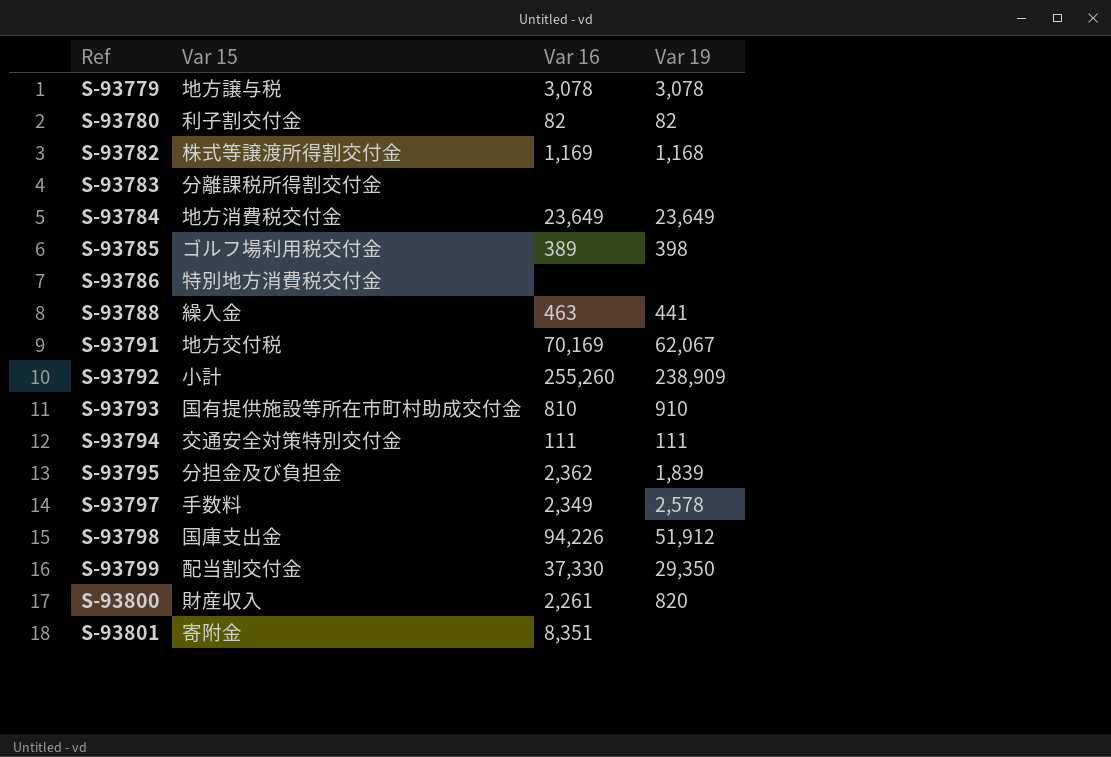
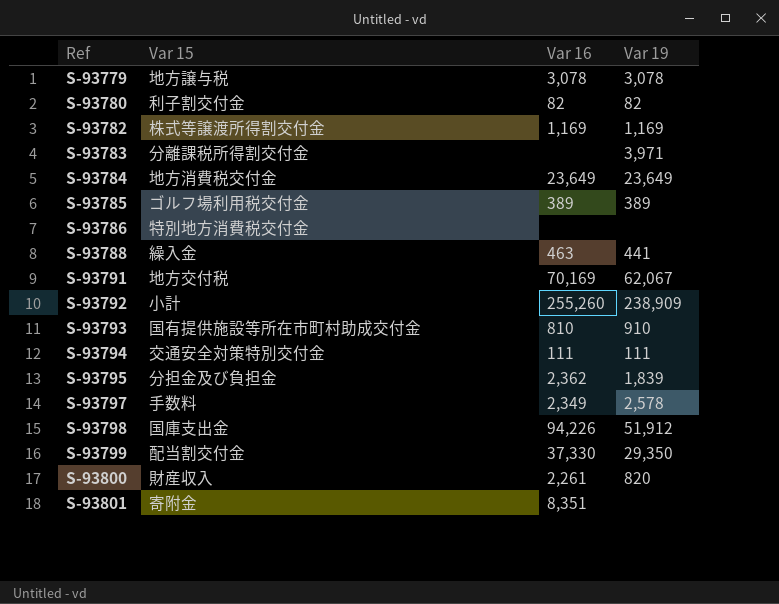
S-93782 | Var 19: 1,168 -> 1,169
S-93783 | Var 19: none -> 3,971
S-93785 | Var 19: 398 -> 389

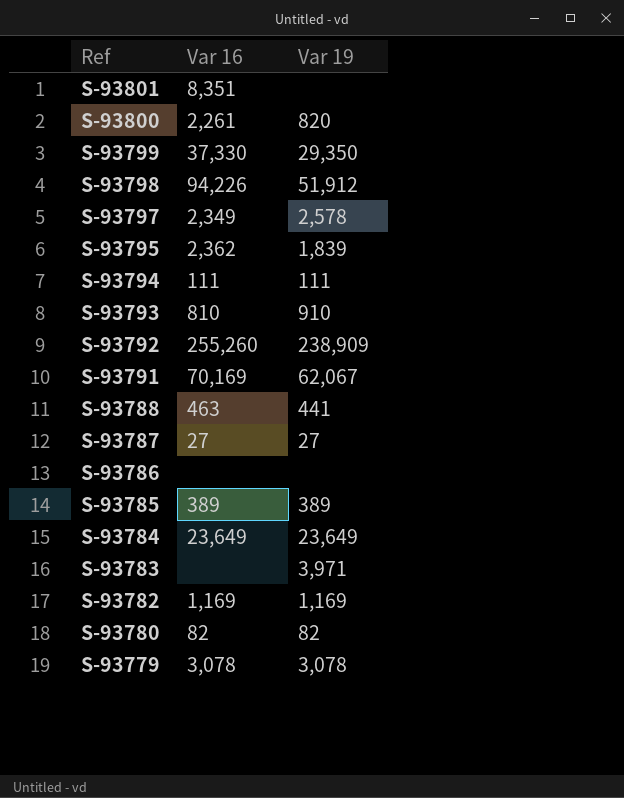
row order: Ref ascending -> Ref descending
column Var 15 | position: 2 -> none
row S-93787: none -> 27 | 27

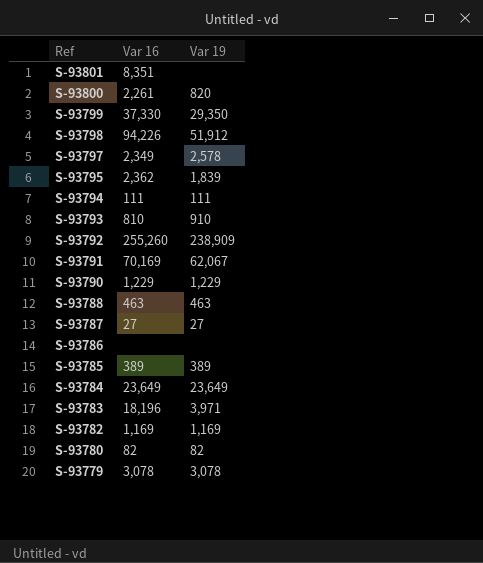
row S-93790: none -> 1,229 | 1,229
S-93788 | Var 19: 441 -> 463
S-93783 | Var 16: none -> 18,196

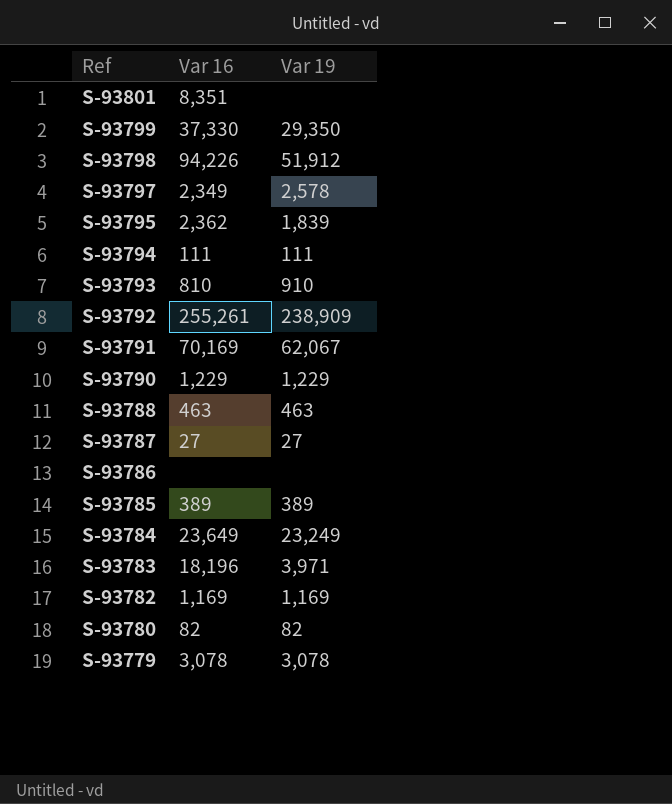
row S-93800: 2,261 | 820 -> none
S-93792 | Var 16: 255,260 -> 255,261
S-93784 | Var 19: 23,649 -> 23,249

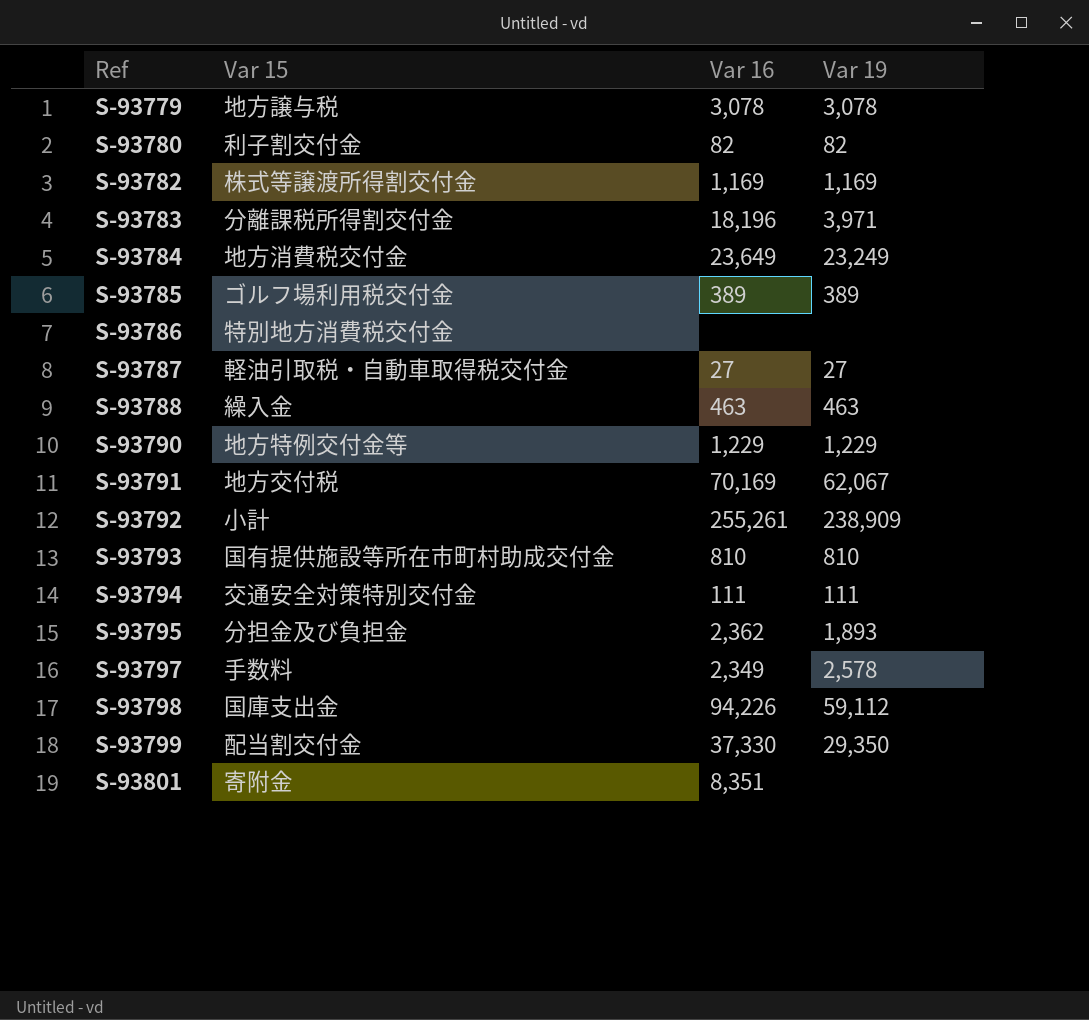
row order: Ref descending -> Ref ascending
column Var 15 | position: none -> 2
S-93793 | Var 19: 910 -> 810
S-93795 | Var 19: 1,839 -> 1,893
S-93798 | Var 19: 51,912 -> 59,112

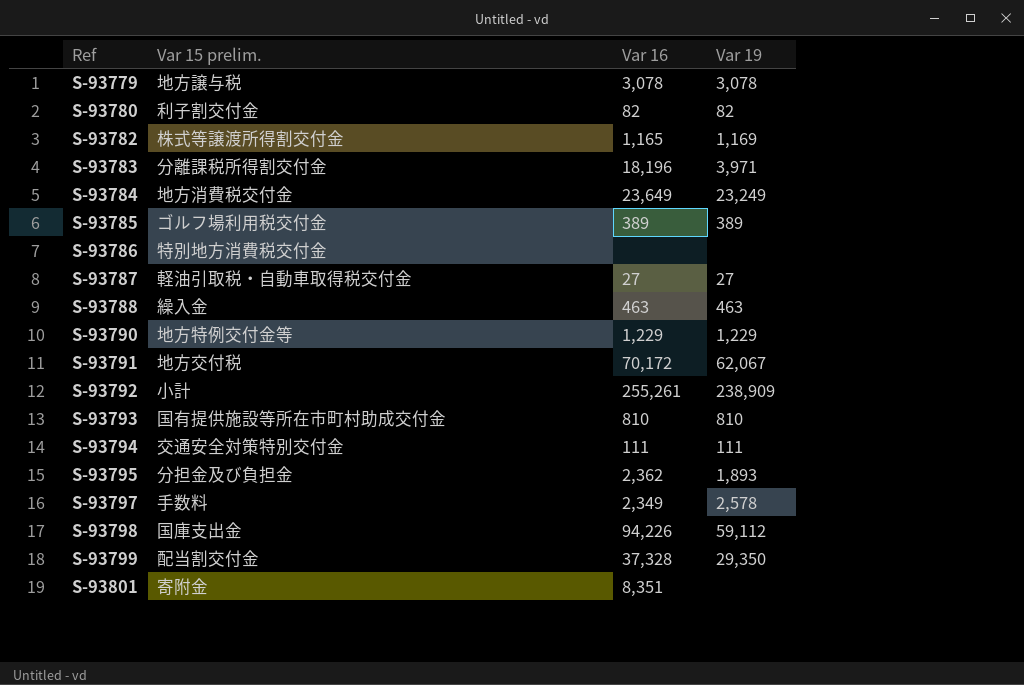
column name: Var 15 -> Var 15 prelim.
S-93782 | Var 16: 1,169 -> 1,165
S-93791 | Var 16: 70,169 -> 70,172
S-93799 | Var 16: 37,330 -> 37,328

